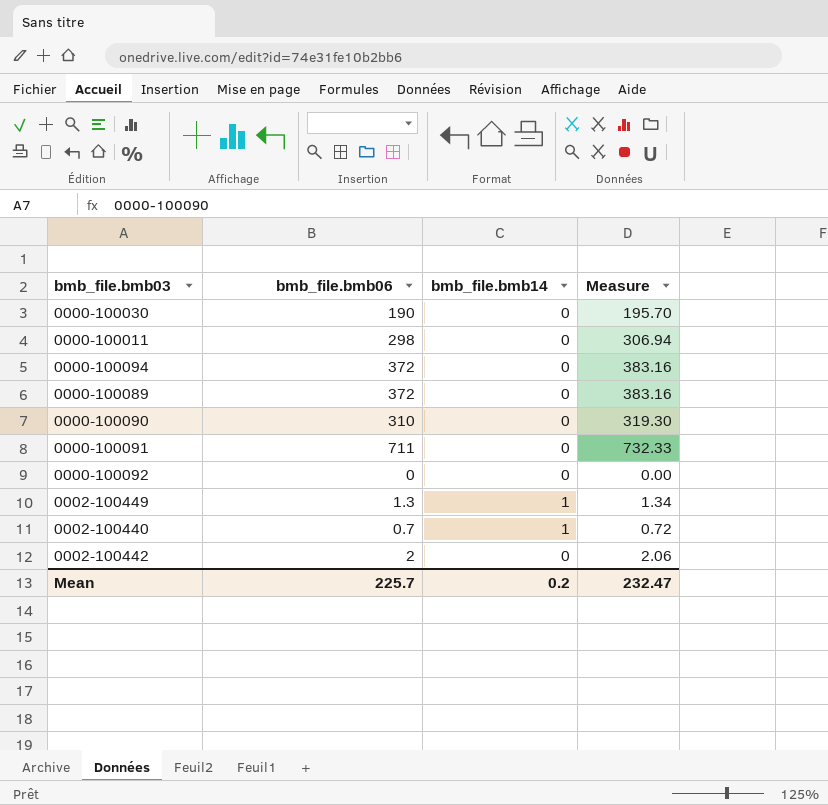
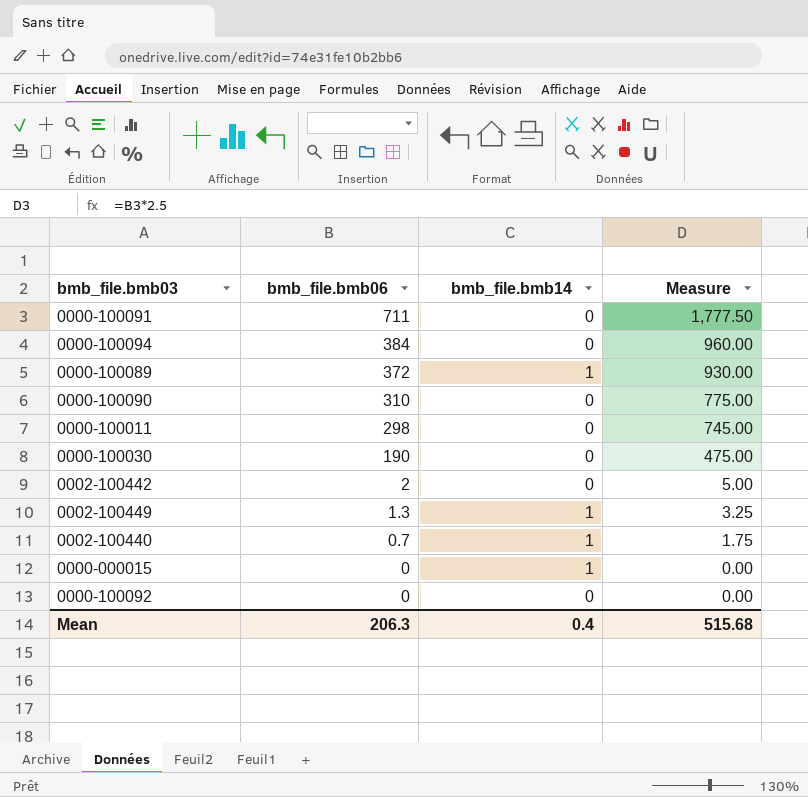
row order: none -> bmb_file.bmb06 descending
column Measure | formula: [bmb_file.bmb06] * 1.03 -> [bmb_file.bmb06] * 2.5
0000-100094 | bmb_file.bmb06: 372 -> 384
0000-100089 | bmb_file.bmb14: 0 -> 1
row 0000-000015: none -> 0 | 1 | 0.00
Mean | bmb_file.bmb06: 225.7 -> 206.3
Mean | bmb_file.bmb14: 0.2 -> 0.4
Mean | Measure: 232.47 -> 515.68

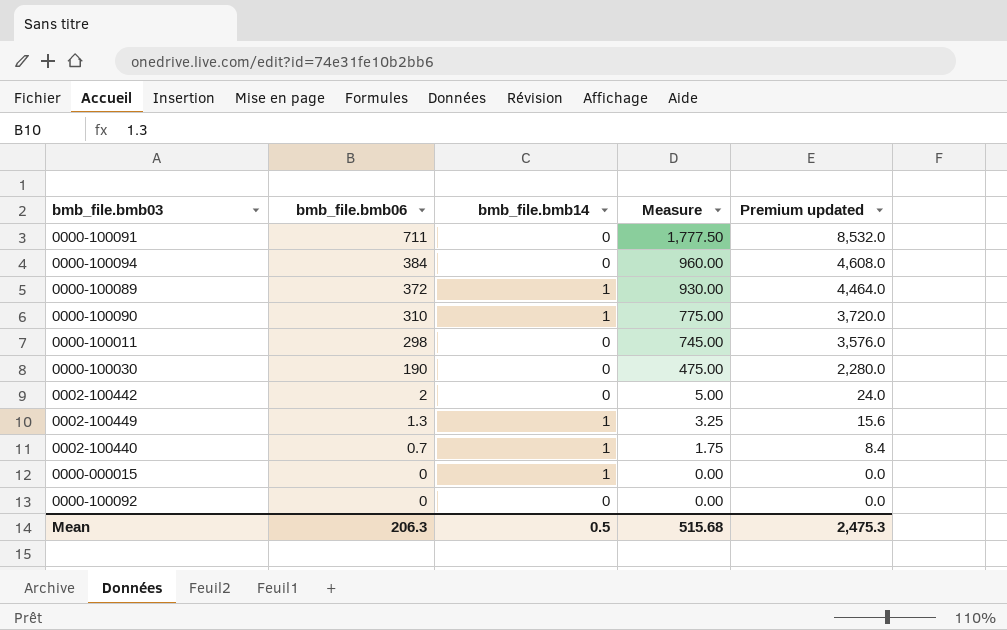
column Premium updated | formula: none -> [bmb_file.bmb06] * 12
0000-100090 | bmb_file.bmb14: 0 -> 1
Mean | bmb_file.bmb14: 0.4 -> 0.5

